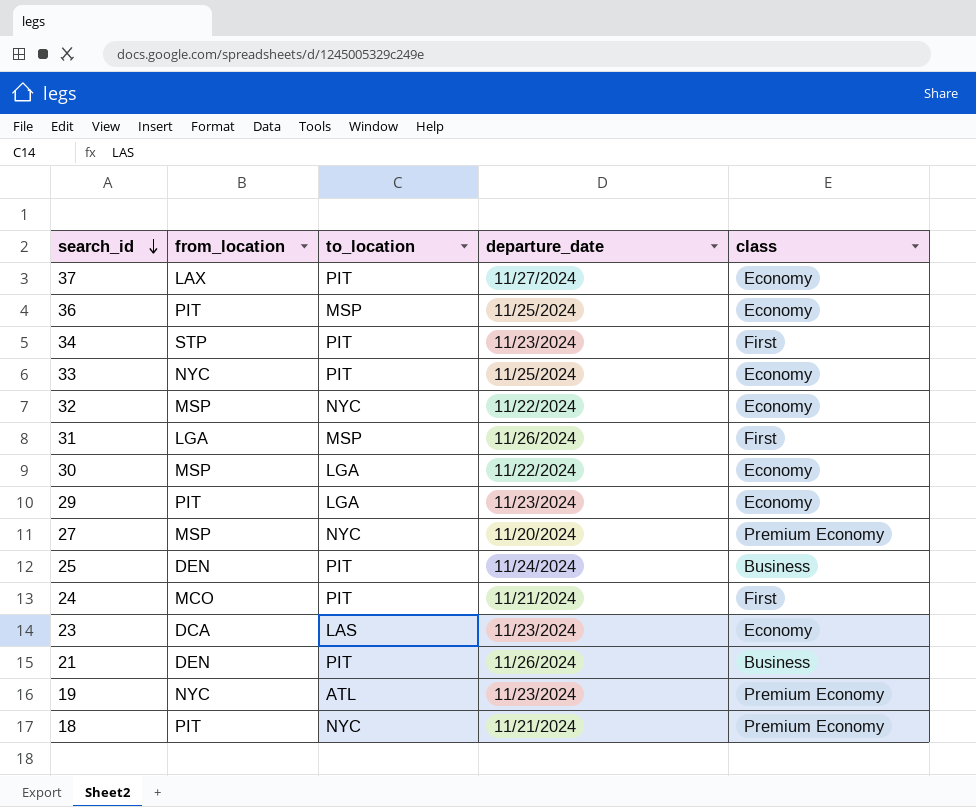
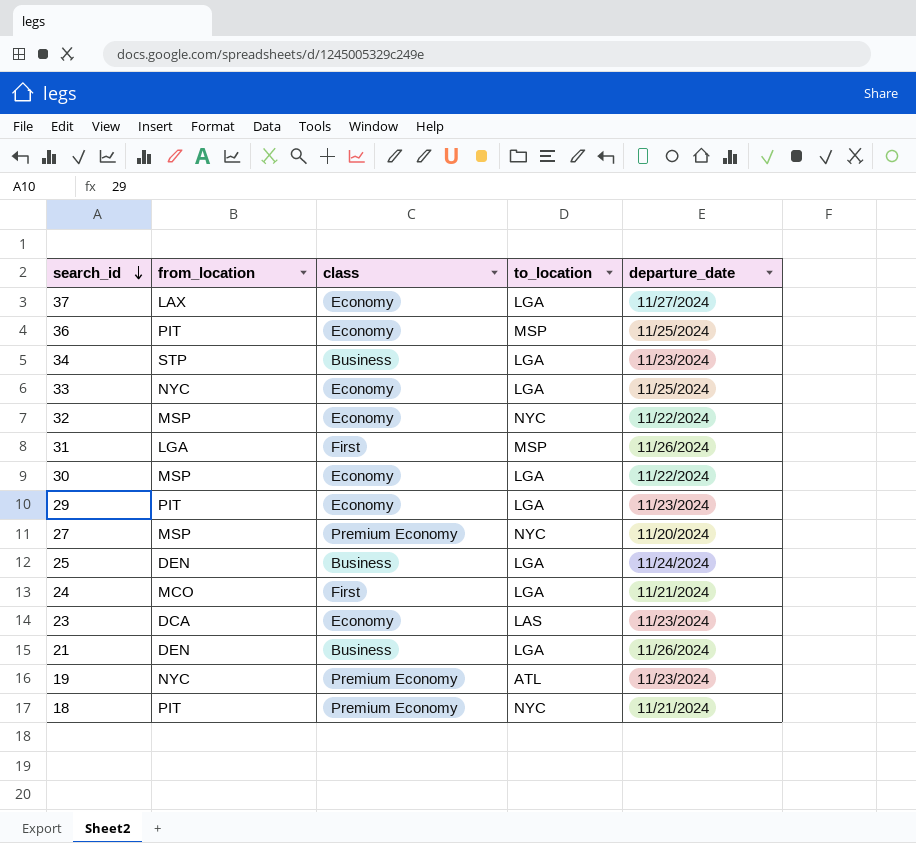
column class | position: 5 -> 3
37 | to_location: PIT -> LGA
34 | class: First -> Business
34 | to_location: PIT -> LGA
33 | to_location: PIT -> LGA
25 | to_location: PIT -> LGA
24 | to_location: PIT -> LGA
21 | to_location: PIT -> LGA

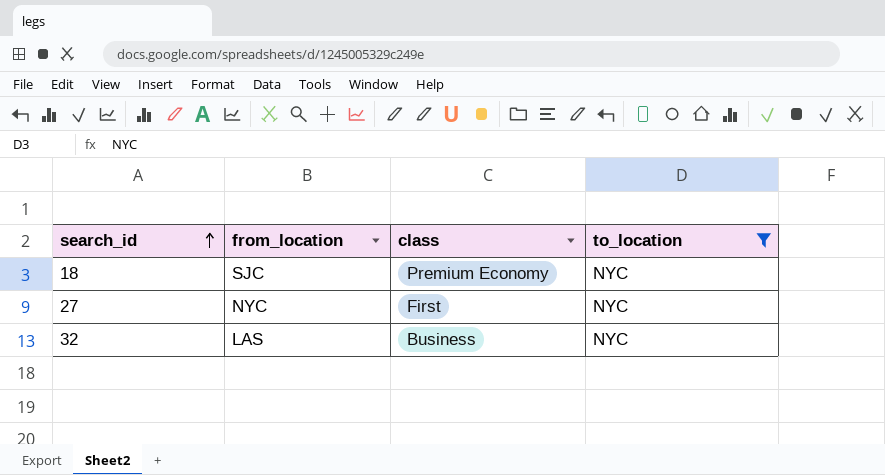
filter: none -> to_location = NYC
row order: search_id descending -> search_id ascending
column departure_date | position: 5 -> none
18 | from_location: PIT -> SJC
27 | from_location: MSP -> NYC
27 | class: Premium Economy -> First
32 | from_location: MSP -> LAS
32 | class: Economy -> Business

